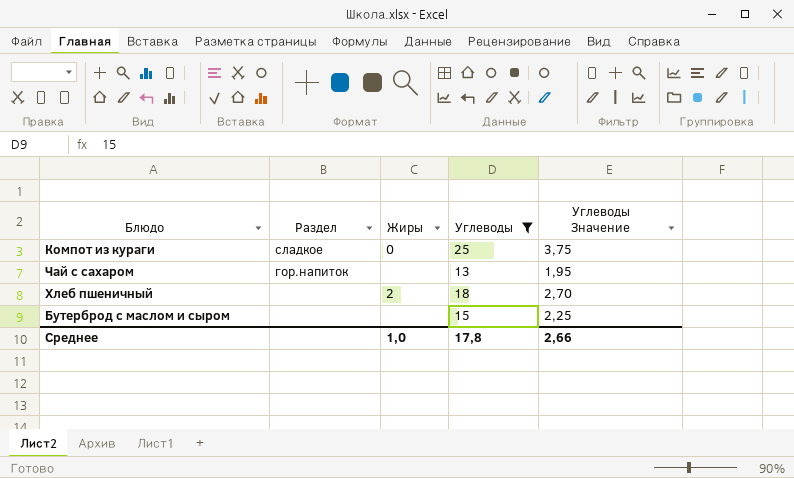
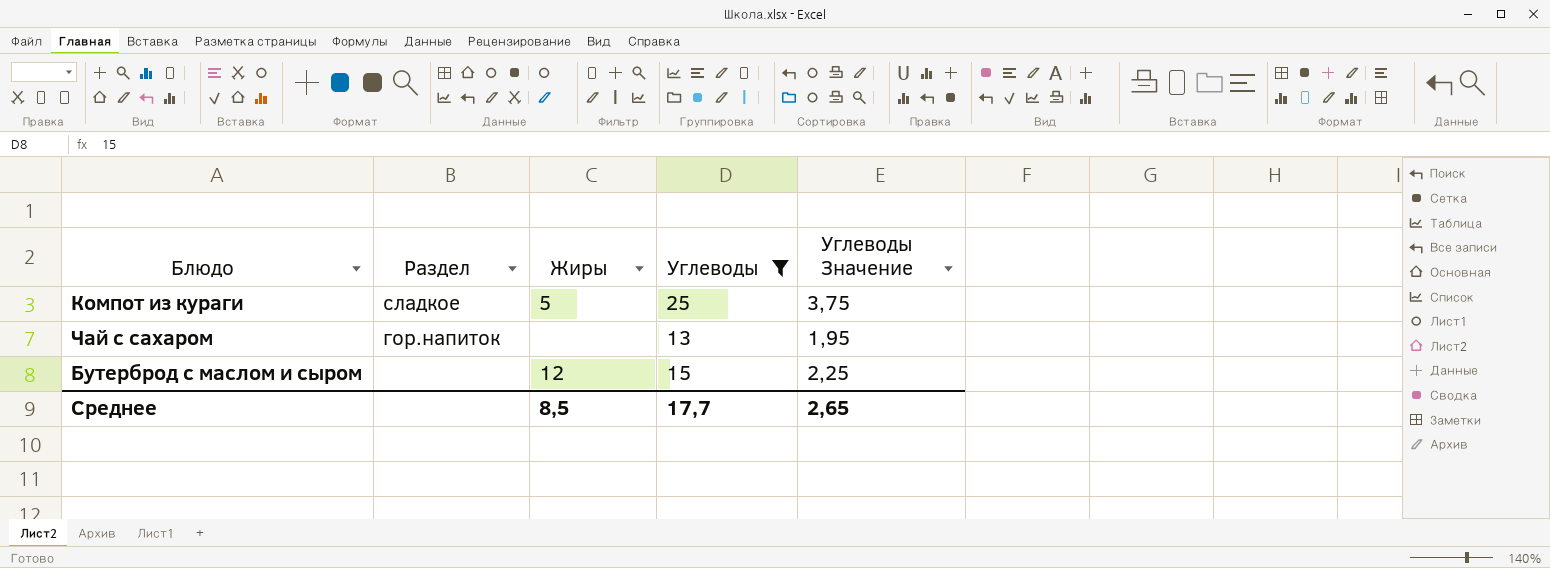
row Хлеб пшеничный: none | 2 | 18 | 2,70 -> none
Компот из кураги | Жиры: 0 -> 5
Бутерброд с маслом и сыром | Жиры: none -> 12
Среднее | Жиры: 1,0 -> 8,5
Среднее | Углеводы: 17,8 -> 17,7
Среднее | Углеводы Значение: 2,66 -> 2,65

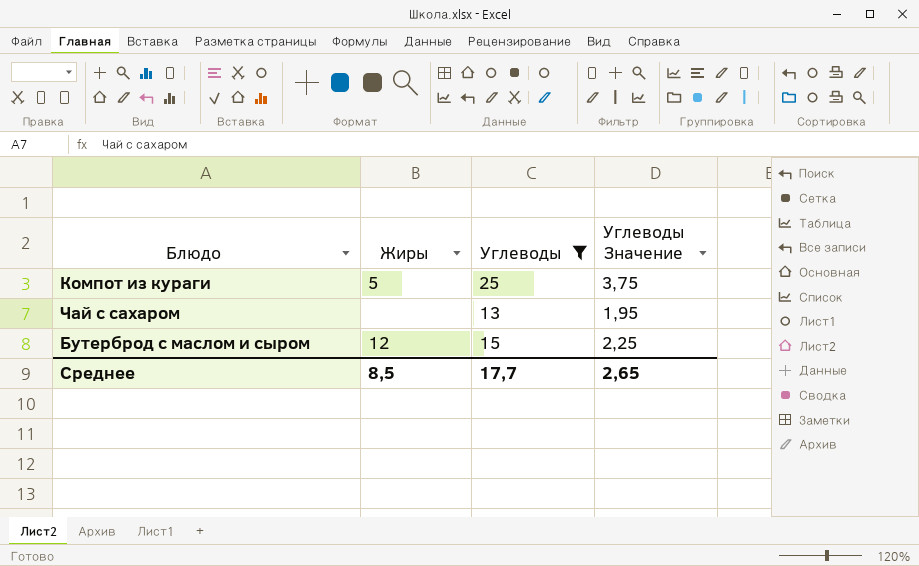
column Раздел | position: 2 -> none

